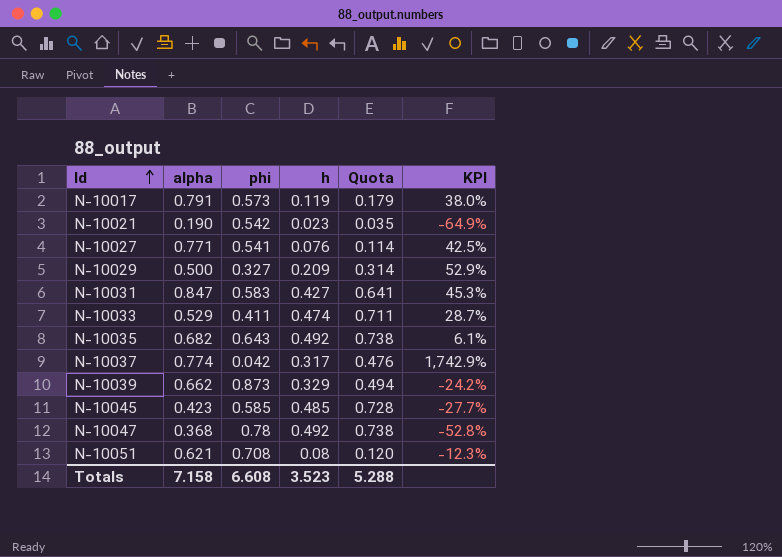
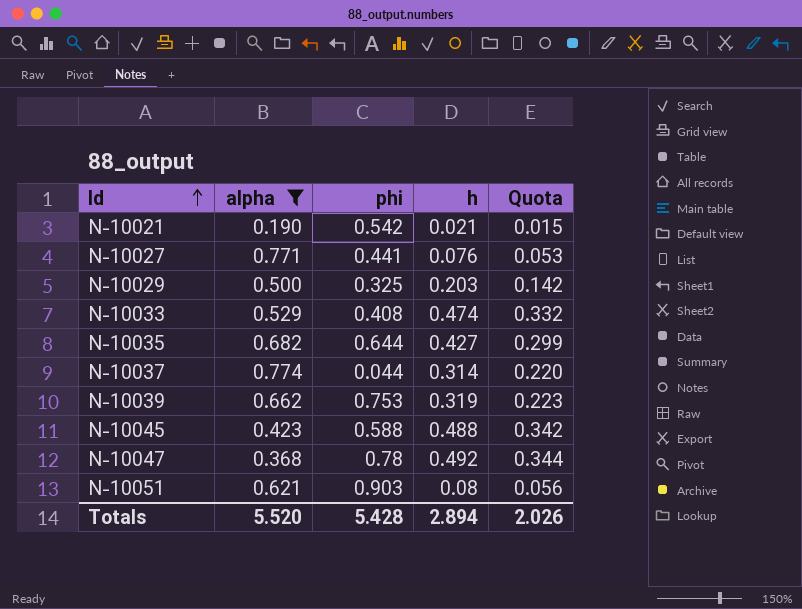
filter: none -> alpha <= 0.774
column KPI | formula: ([alpha] - [phi]) / [phi] -> none
column Quota | formula: [h] * 1.5 -> [h] * 0.7
N-10021 | h: 0.023 -> 0.021
N-10027 | phi: 0.541 -> 0.441
N-10029 | phi: 0.327 -> 0.325
N-10029 | h: 0.209 -> 0.203
N-10033 | phi: 0.411 -> 0.408
N-10035 | phi: 0.643 -> 0.644
N-10035 | h: 0.492 -> 0.427
N-10037 | phi: 0.042 -> 0.044
N-10037 | h: 0.317 -> 0.314
N-10039 | phi: 0.873 -> 0.753
N-10039 | h: 0.329 -> 0.319
N-10045 | phi: 0.585 -> 0.588
N-10045 | h: 0.485 -> 0.488
N-10051 | phi: 0.708 -> 0.903
Totals | alpha: 7.158 -> 5.520
Totals | phi: 6.608 -> 5.428
Totals | h: 3.523 -> 2.894
Totals | Quota: 5.288 -> 2.026

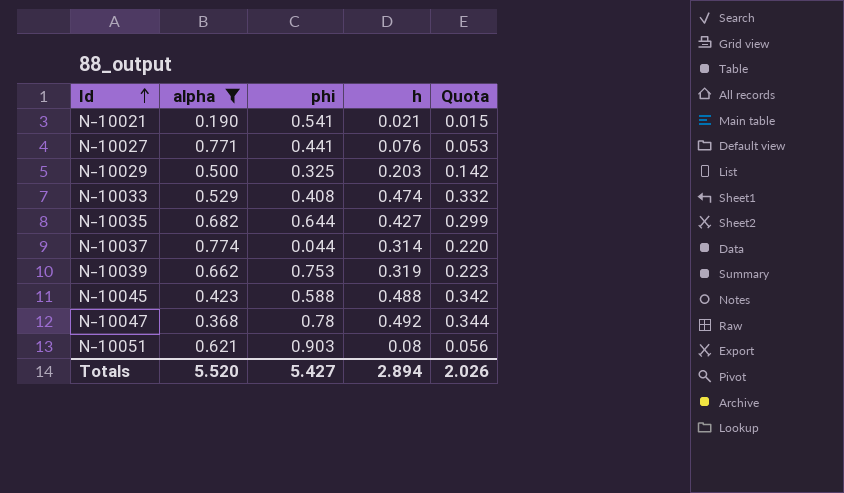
N-10021 | phi: 0.542 -> 0.541
Totals | phi: 5.428 -> 5.427

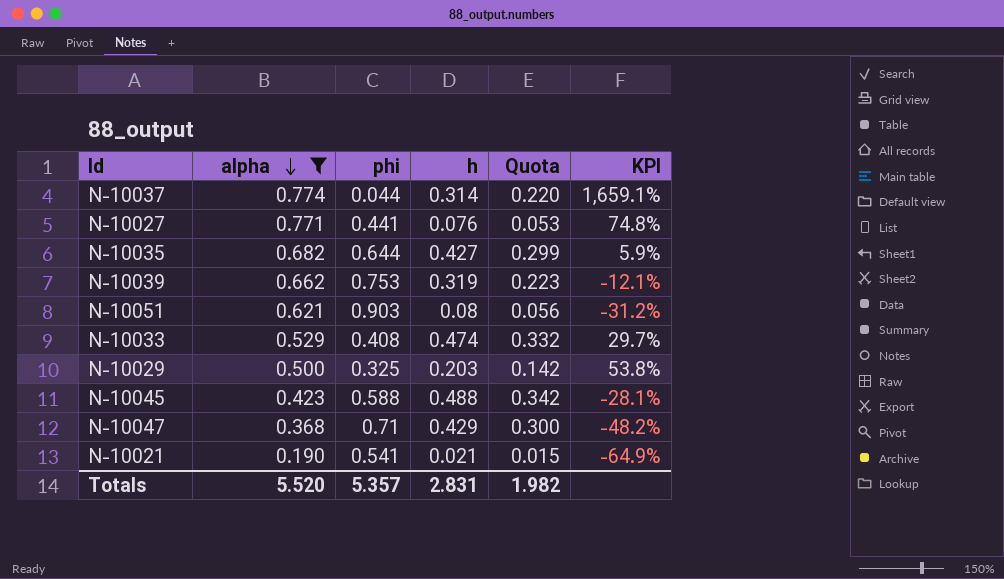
row order: Id ascending -> alpha descending
column KPI | formula: none -> ([alpha] - [phi]) / [phi]
N-10047 | phi: 0.78 -> 0.71
N-10047 | h: 0.492 -> 0.429
N-10047 | Quota: 0.344 -> 0.300
Totals | phi: 5.427 -> 5.357
Totals | h: 2.894 -> 2.831
Totals | Quota: 2.026 -> 1.982

